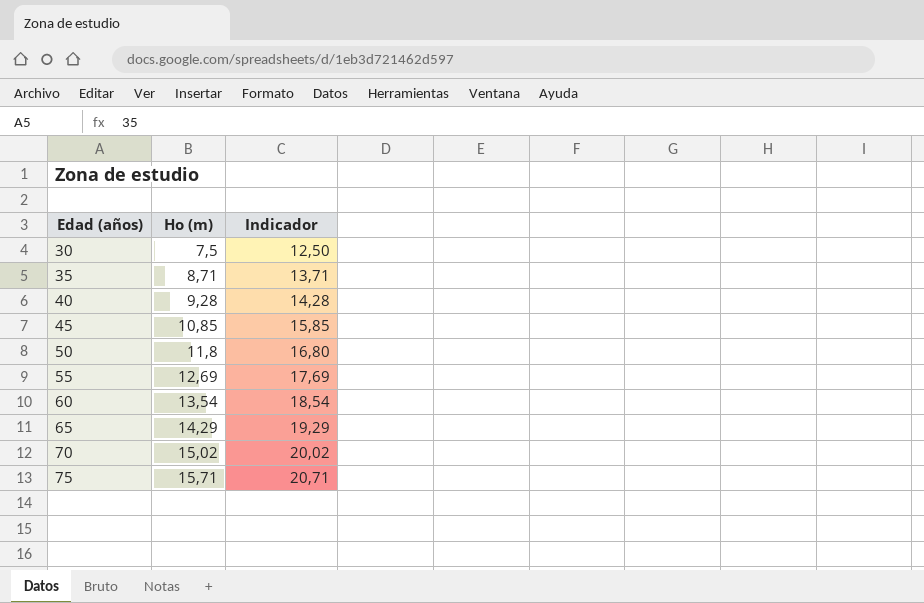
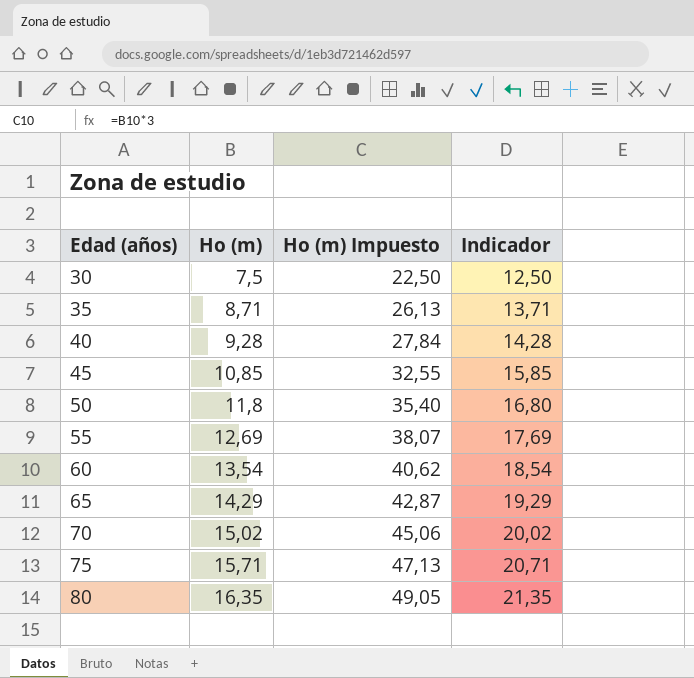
column Ho (m) Impuesto | formula: none -> [Ho (m)] * 3
row 80: none -> 16,35 | 49,05 | 21,35

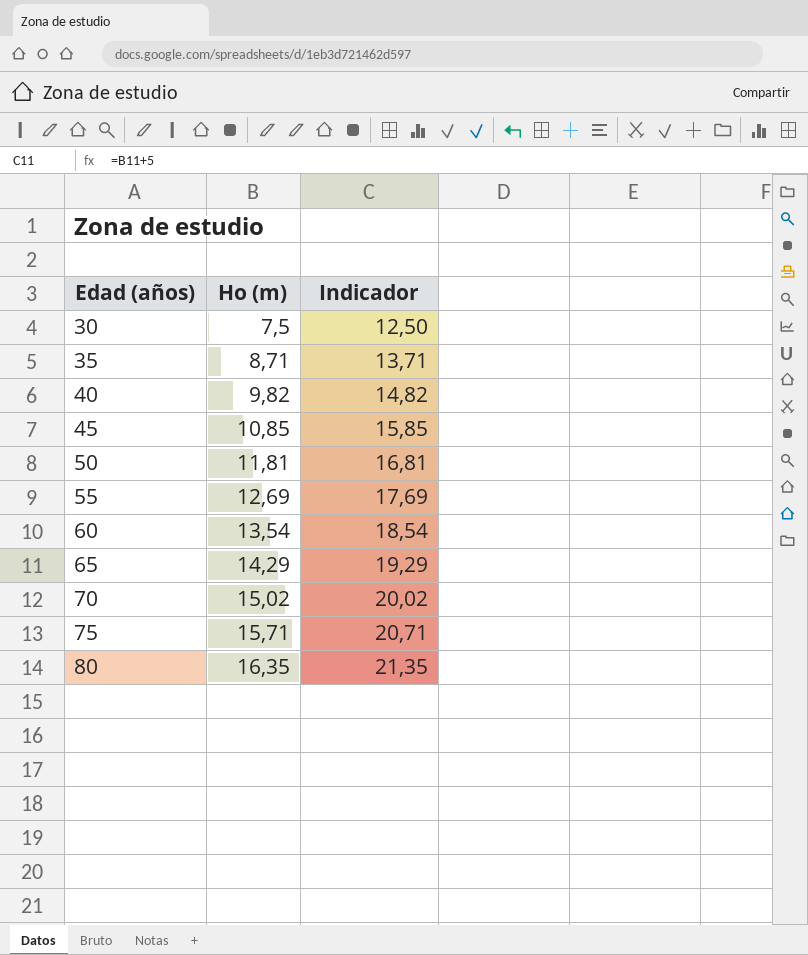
column Ho (m) Impuesto | formula: [Ho (m)] * 3 -> none
40 | Ho (m): 9,28 -> 9,82
40 | Indicador: 14,28 -> 14,82
50 | Ho (m): 11,8 -> 11,81
50 | Indicador: 16,80 -> 16,81

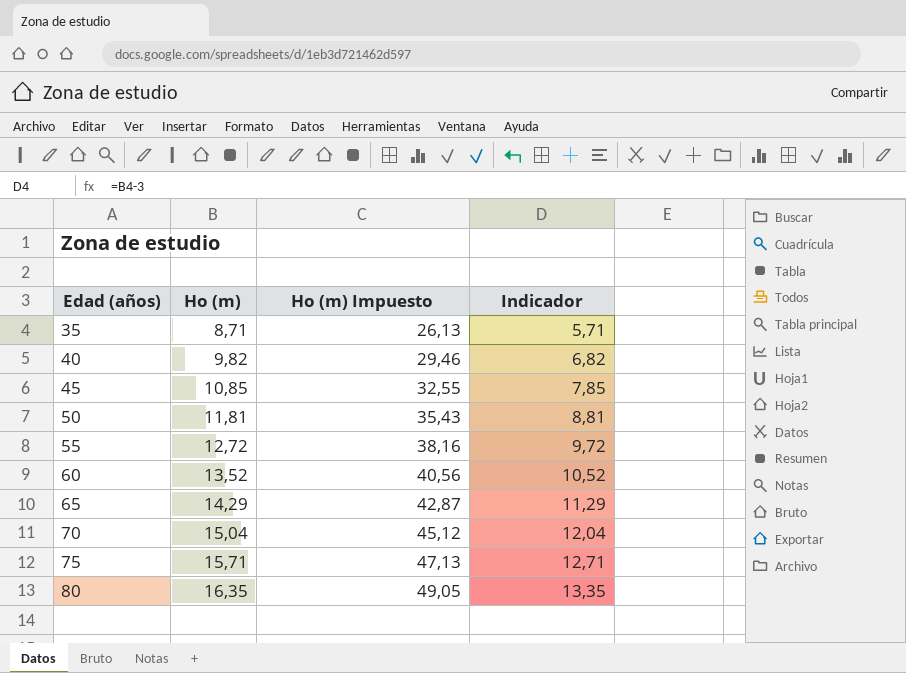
column Ho (m) Impuesto | formula: none -> [Ho (m)] * 3
column Indicador | formula: [Ho (m)] + 5 -> [Ho (m)] - 3
row 30: 7,5 | 12,50 -> none
55 | Ho (m): 12,69 -> 12,72
60 | Ho (m): 13,54 -> 13,52
70 | Ho (m): 15,02 -> 15,04

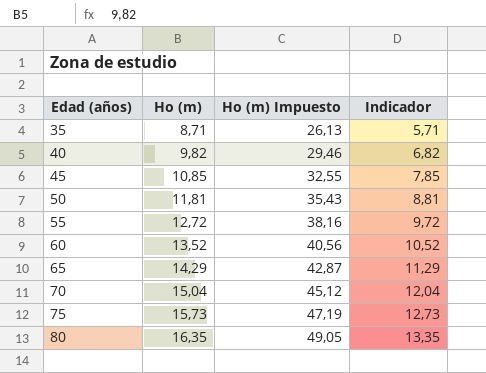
75 | Ho (m): 15,71 -> 15,73
75 | Ho (m) Impuesto: 47,13 -> 47,19
75 | Indicador: 12,71 -> 12,73

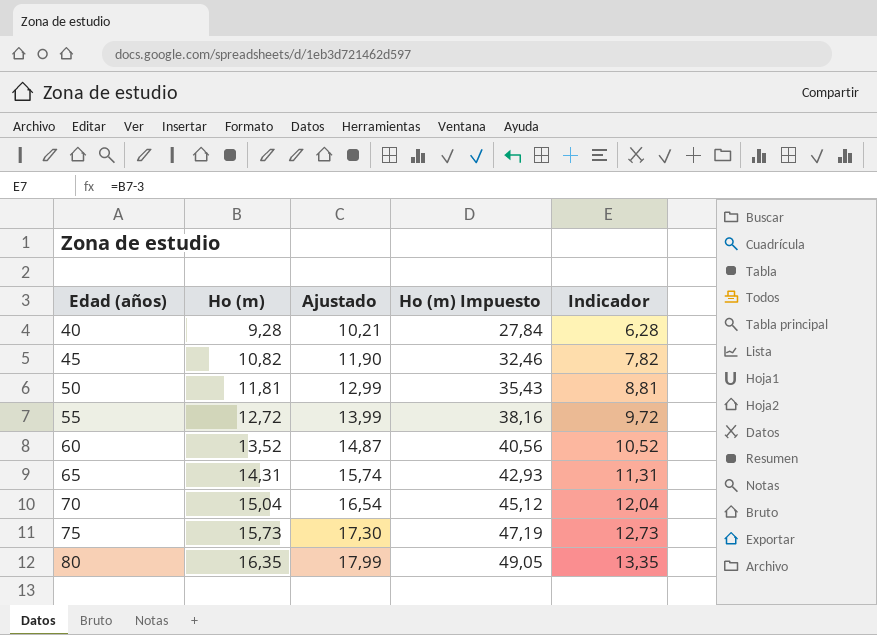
column Ajustado | formula: none -> [Ho (m)] * 1,1
row 35: 8,71 | 26,13 | 5,71 -> none
40 | Ho (m): 9,82 -> 9,28
40 | Ho (m) Impuesto: 29,46 -> 27,84
40 | Indicador: 6,82 -> 6,28
45 | Ho (m): 10,85 -> 10,82
45 | Ho (m) Impuesto: 32,55 -> 32,46
45 | Indicador: 7,85 -> 7,82
65 | Ho (m): 14,29 -> 14,31
65 | Ho (m) Impuesto: 42,87 -> 42,93
65 | Indicador: 11,29 -> 11,31

